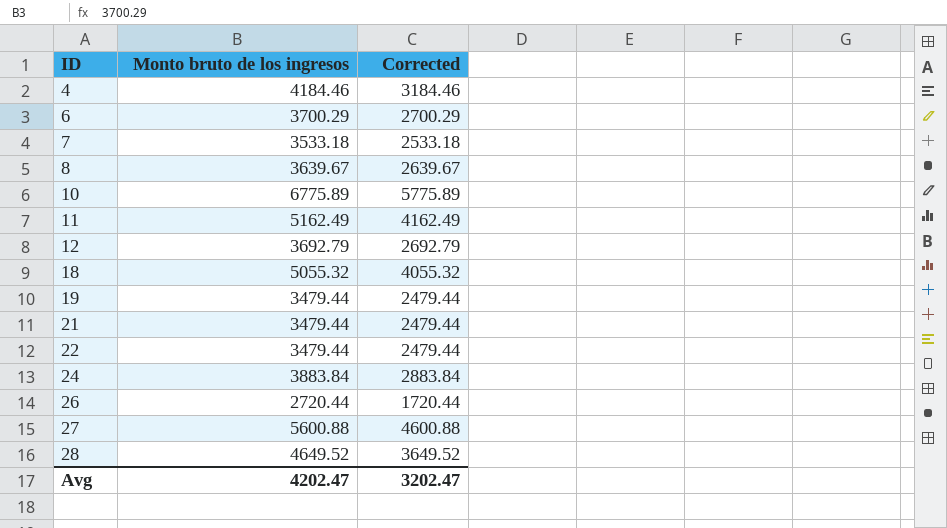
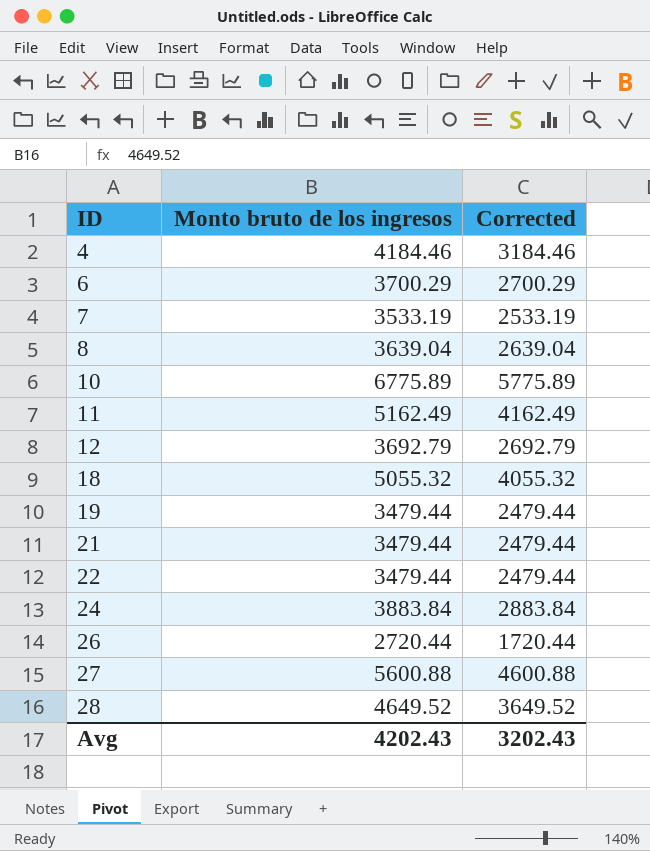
7 | Monto bruto de los ingresos: 3533.18 -> 3533.19
7 | Corrected: 2533.18 -> 2533.19
8 | Monto bruto de los ingresos: 3639.67 -> 3639.04
8 | Corrected: 2639.67 -> 2639.04
Avg | Monto bruto de los ingresos: 4202.47 -> 4202.43
Avg | Corrected: 3202.47 -> 3202.43

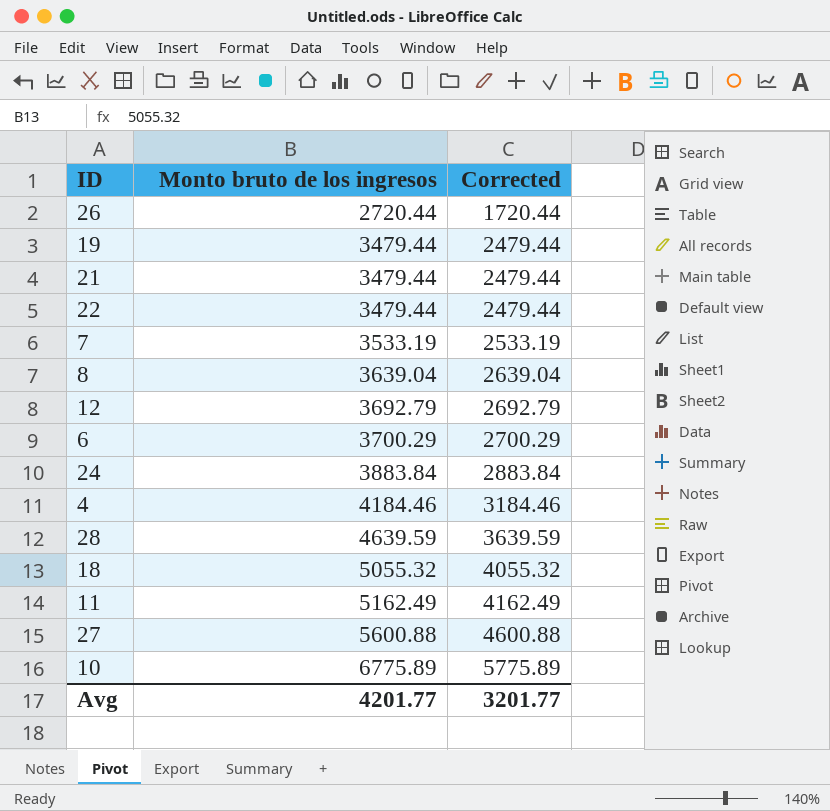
row order: ID ascending -> Monto bruto de los ingresos ascending
28 | Monto bruto de los ingresos: 4649.52 -> 4639.59
28 | Corrected: 3649.52 -> 3639.59
Avg | Monto bruto de los ingresos: 4202.43 -> 4201.77
Avg | Corrected: 3202.43 -> 3201.77

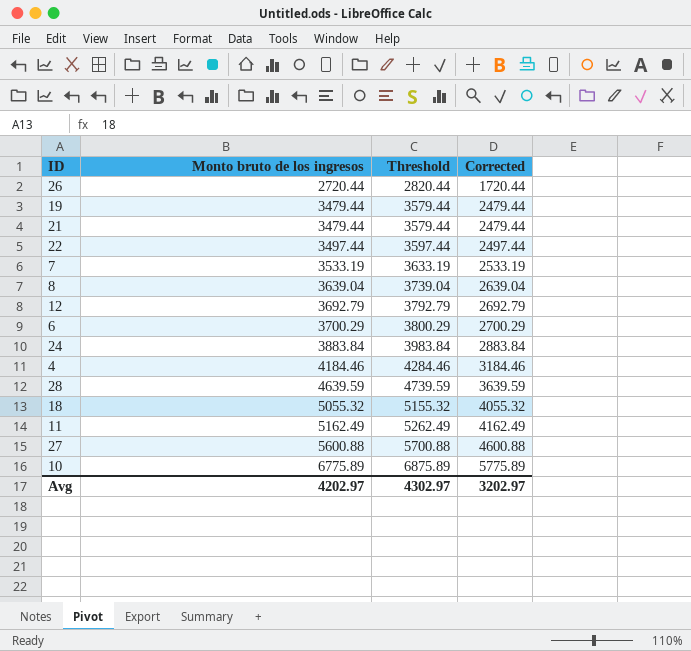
column Threshold | formula: none -> [Monto bruto de los ingresos] + 100
22 | Monto bruto de los ingresos: 3479.44 -> 3497.44
22 | Corrected: 2479.44 -> 2497.44
Avg | Monto bruto de los ingresos: 4201.77 -> 4202.97
Avg | Corrected: 3201.77 -> 3202.97

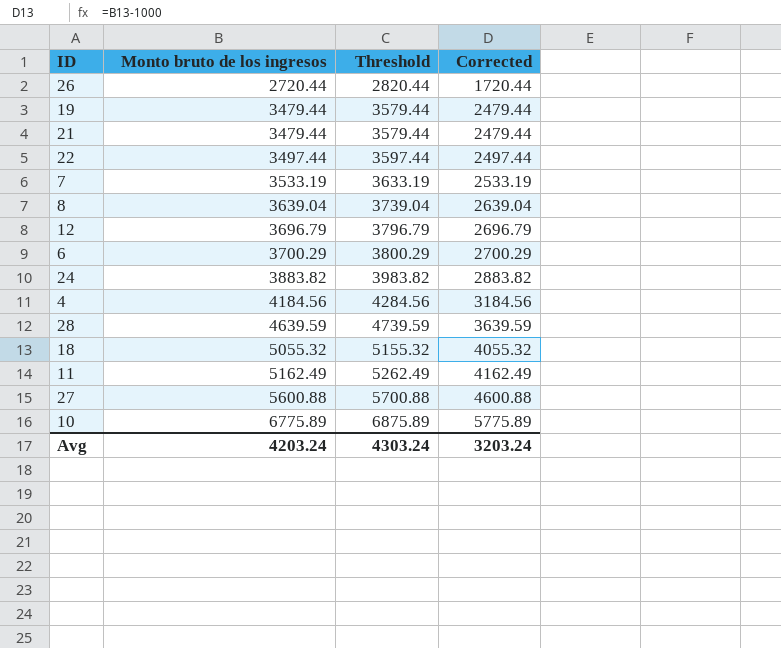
12 | Monto bruto de los ingresos: 3692.79 -> 3696.79
12 | Threshold: 3792.79 -> 3796.79
12 | Corrected: 2692.79 -> 2696.79
24 | Monto bruto de los ingresos: 3883.84 -> 3883.82
24 | Threshold: 3983.84 -> 3983.82
24 | Corrected: 2883.84 -> 2883.82
4 | Monto bruto de los ingresos: 4184.46 -> 4184.56
4 | Threshold: 4284.46 -> 4284.56
4 | Corrected: 3184.46 -> 3184.56
Avg | Monto bruto de los ingresos: 4202.97 -> 4203.24
Avg | Threshold: 4302.97 -> 4303.24
Avg | Corrected: 3202.97 -> 3203.24

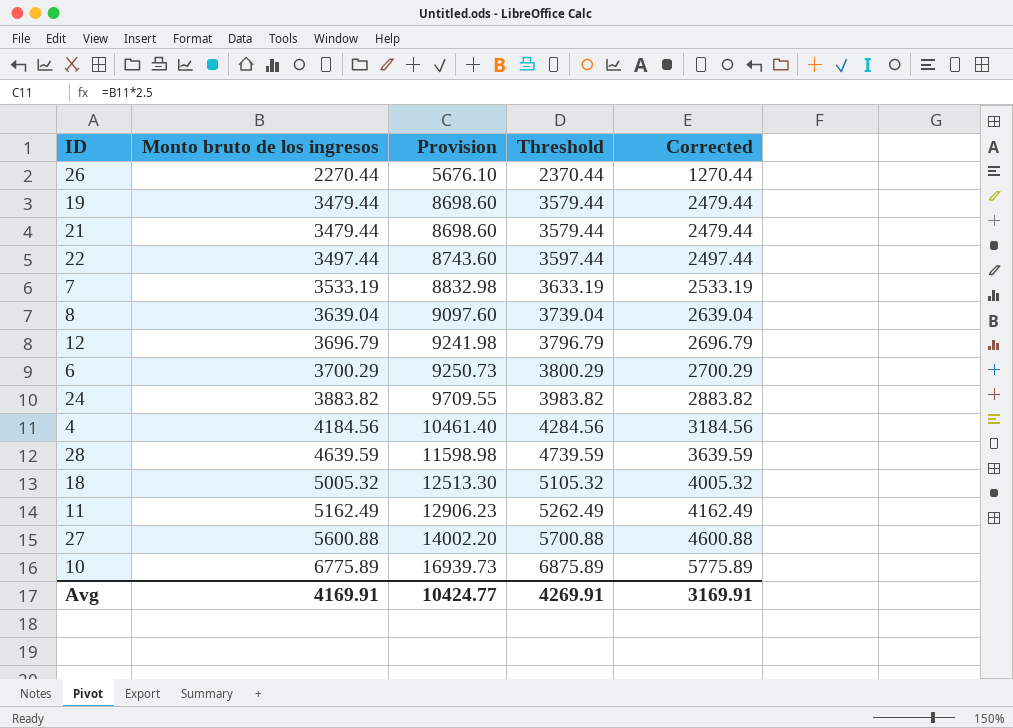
column Provision | formula: none -> [Monto bruto de los ingresos] * 2.5
26 | Monto bruto de los ingresos: 2720.44 -> 2270.44
26 | Threshold: 2820.44 -> 2370.44
26 | Corrected: 1720.44 -> 1270.44
18 | Monto bruto de los ingresos: 5055.32 -> 5005.32
18 | Threshold: 5155.32 -> 5105.32
18 | Corrected: 4055.32 -> 4005.32
Avg | Monto bruto de los ingresos: 4203.24 -> 4169.91
Avg | Threshold: 4303.24 -> 4269.91
Avg | Corrected: 3203.24 -> 3169.91

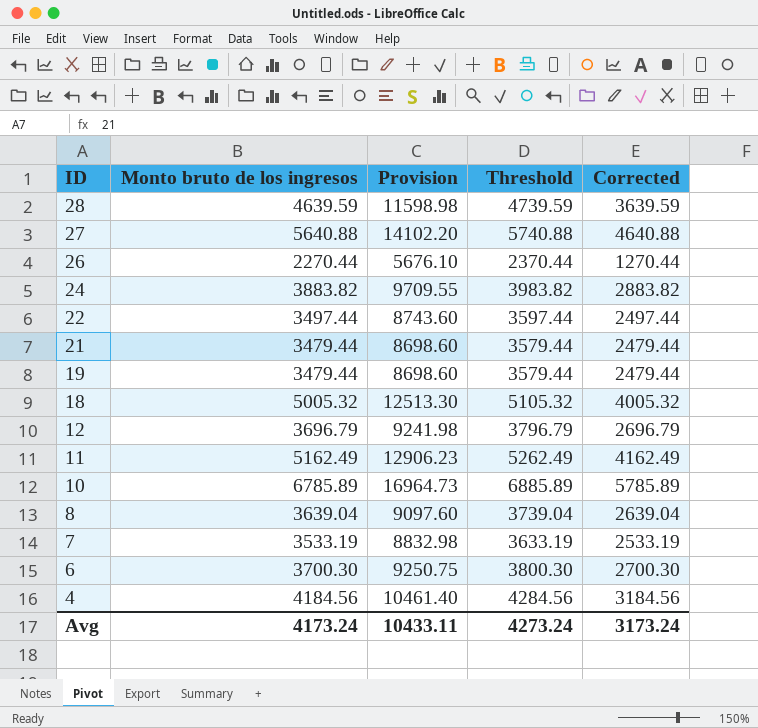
row order: Monto bruto de los ingresos ascending -> ID descending
27 | Monto bruto de los ingresos: 5600.88 -> 5640.88
27 | Provision: 14002.20 -> 14102.20
27 | Threshold: 5700.88 -> 5740.88
27 | Corrected: 4600.88 -> 4640.88
10 | Monto bruto de los ingresos: 6775.89 -> 6785.89
10 | Provision: 16939.73 -> 16964.73
10 | Threshold: 6875.89 -> 6885.89
10 | Corrected: 5775.89 -> 5785.89
6 | Monto bruto de los ingresos: 3700.29 -> 3700.30
6 | Provision: 9250.73 -> 9250.75
6 | Threshold: 3800.29 -> 3800.30
6 | Corrected: 2700.29 -> 2700.30
Avg | Monto bruto de los ingresos: 4169.91 -> 4173.24
Avg | Provision: 10424.77 -> 10433.11
Avg | Threshold: 4269.91 -> 4273.24
Avg | Corrected: 3169.91 -> 3173.24

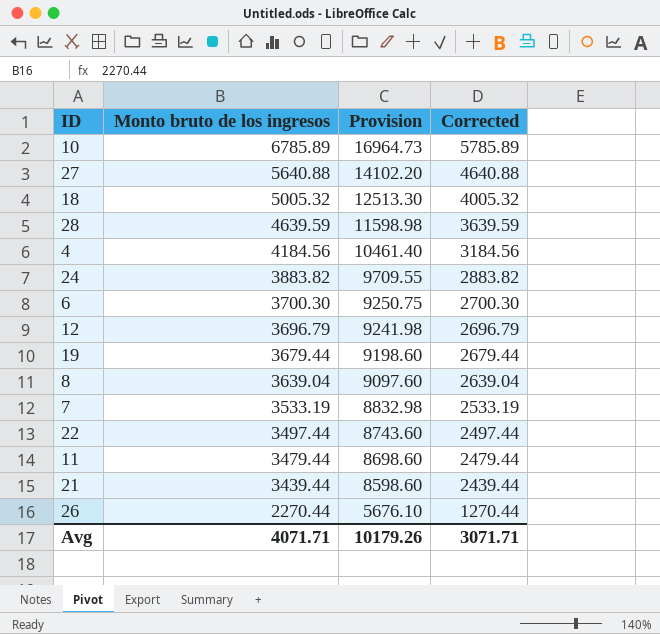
row order: ID descending -> Monto bruto de los ingresos descending
column Threshold | formula: [Monto bruto de los ingresos] + 100 -> none
19 | Monto bruto de los ingresos: 3479.44 -> 3679.44
19 | Provision: 8698.60 -> 9198.60
19 | Corrected: 2479.44 -> 2679.44
11 | Monto bruto de los ingresos: 5162.49 -> 3479.44
11 | Provision: 12906.23 -> 8698.60
11 | Corrected: 4162.49 -> 2479.44
21 | Monto bruto de los ingresos: 3479.44 -> 3439.44
21 | Provision: 8698.60 -> 8598.60
21 | Corrected: 2479.44 -> 2439.44
Avg | Monto bruto de los ingresos: 4173.24 -> 4071.71
Avg | Provision: 10433.11 -> 10179.26
Avg | Corrected: 3173.24 -> 3071.71

